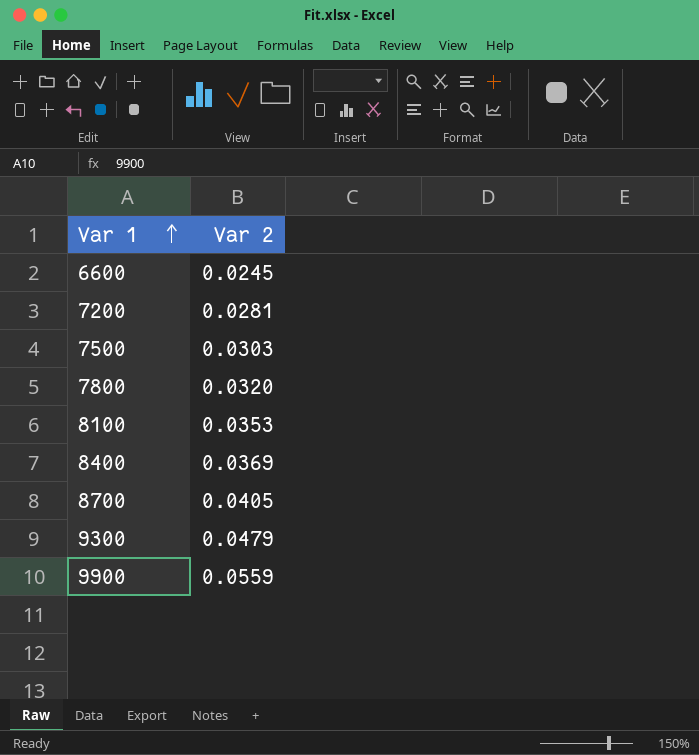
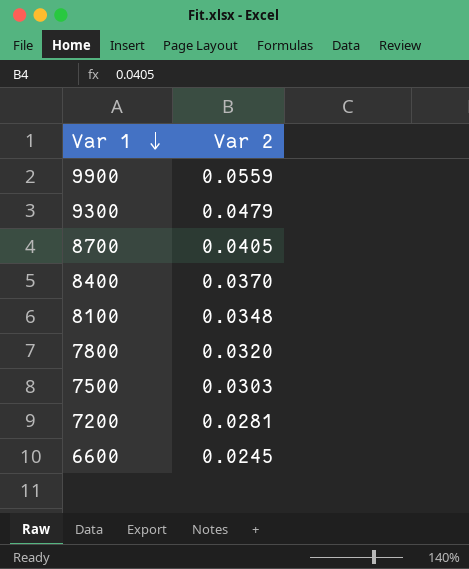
row order: Var 1 ascending -> Var 1 descending
8400 | Var 2: 0.0369 -> 0.0370
8100 | Var 2: 0.0353 -> 0.0348

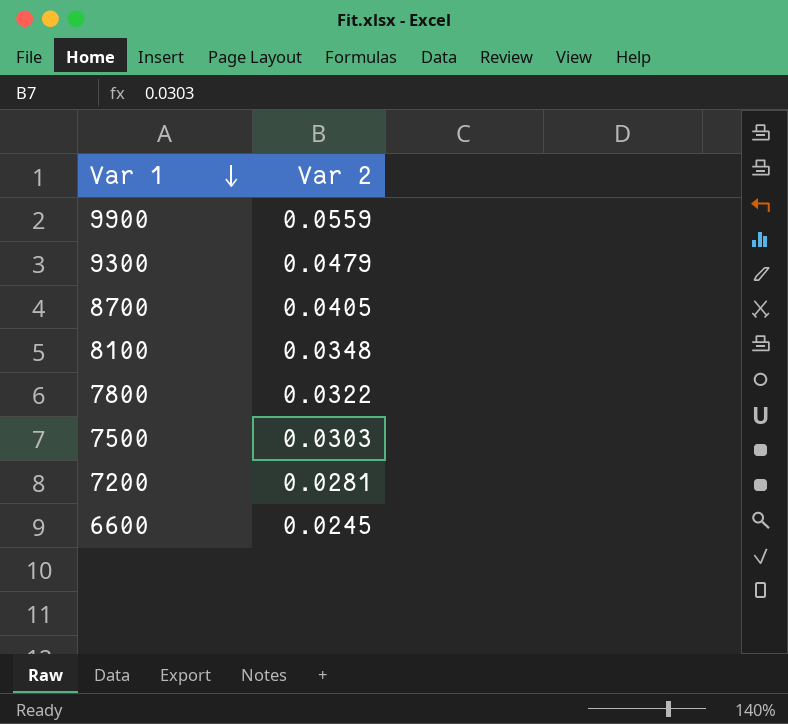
row 8400: 0.0370 -> none
7800 | Var 2: 0.0320 -> 0.0322

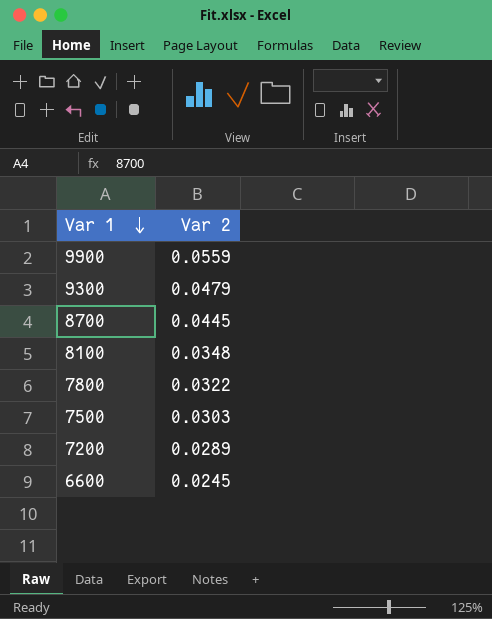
8700 | Var 2: 0.0405 -> 0.0445
7200 | Var 2: 0.0281 -> 0.0289

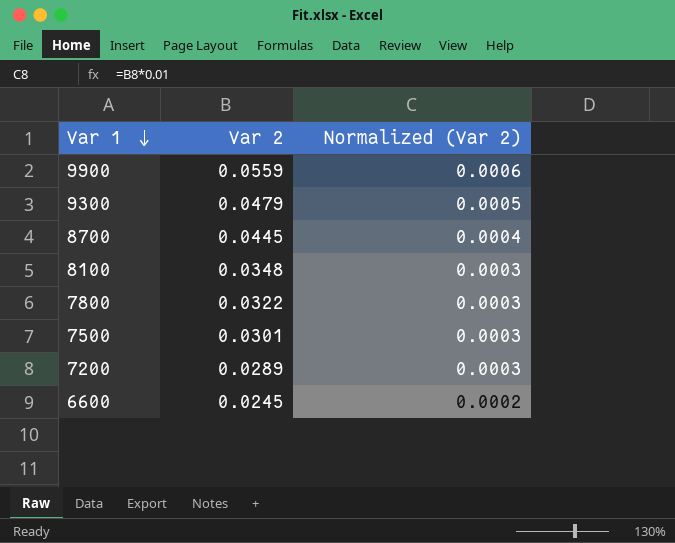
column Normalized (Var 2) | formula: none -> [Var 2] * 0.01
7500 | Var 2: 0.0303 -> 0.0301

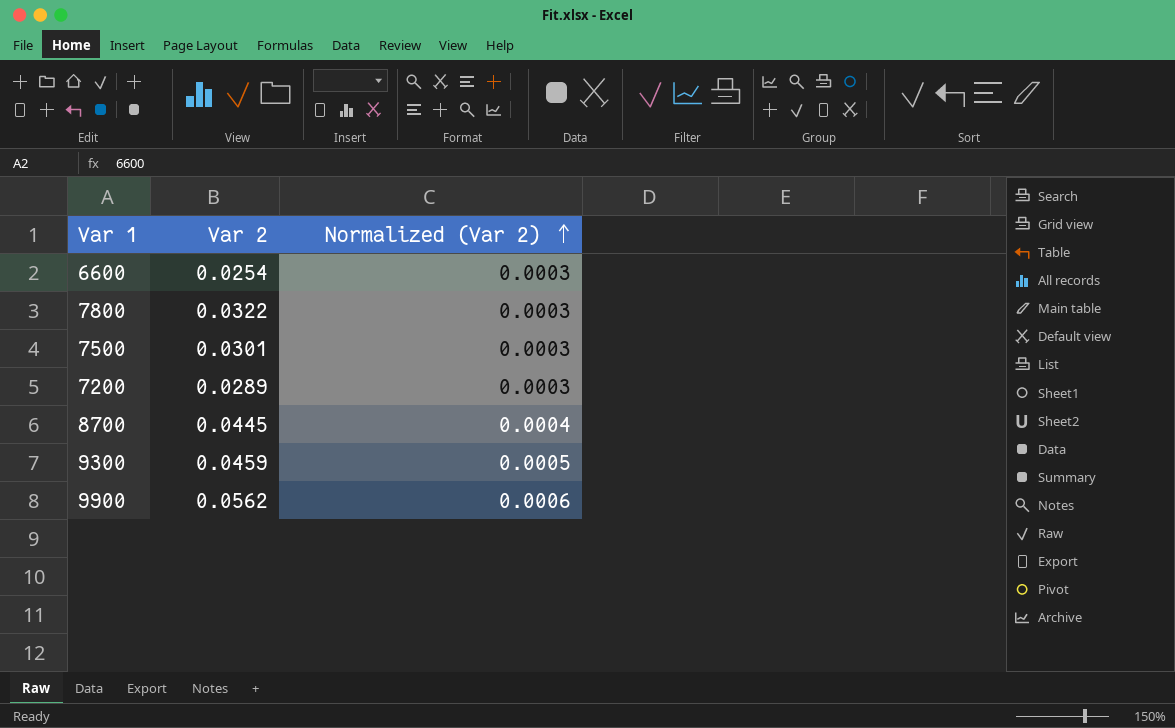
row order: Var 1 descending -> Normalized (Var 2) ascending
row 8100: 0.0348 | 0.0003 -> none
6600 | Var 2: 0.0245 -> 0.0254
6600 | Normalized (Var 2): 0.0002 -> 0.0003
9300 | Var 2: 0.0479 -> 0.0459
9900 | Var 2: 0.0559 -> 0.0562

